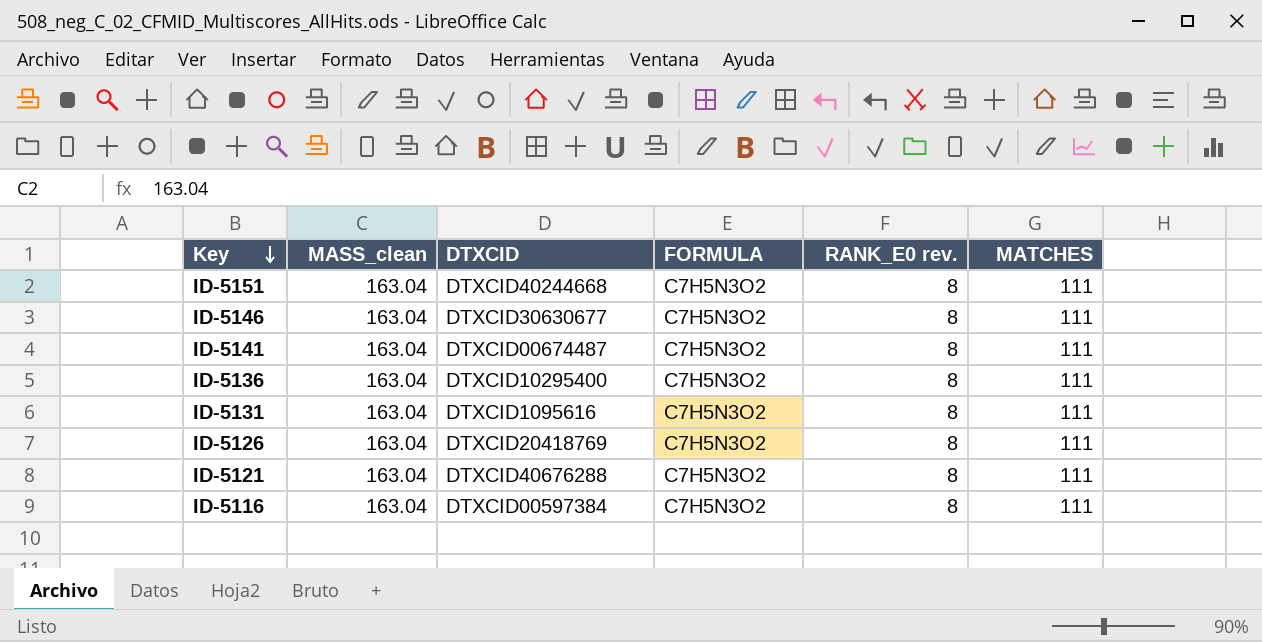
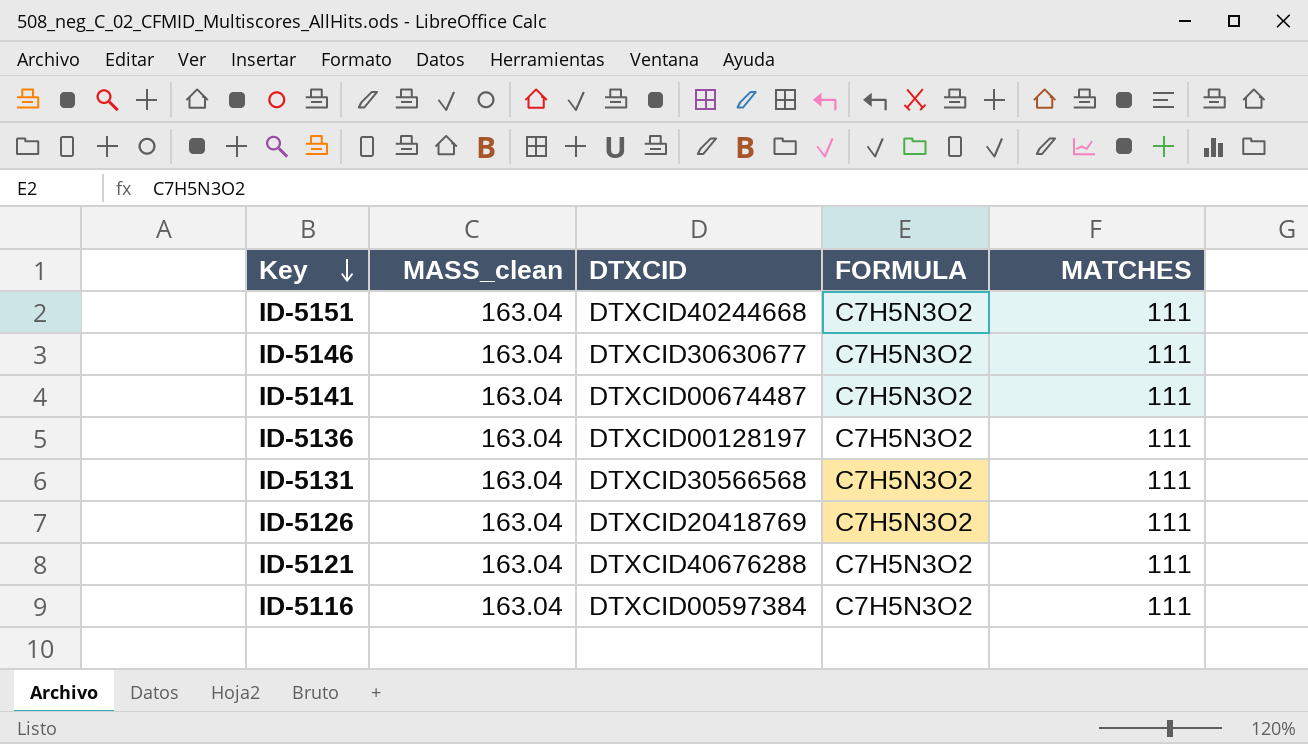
column RANK_E0 rev. | position: 5 -> none
ID-5136 | DTXCID: DTXCID10295400 -> DTXCID00128197
ID-5131 | DTXCID: DTXCID1095616 -> DTXCID30566568

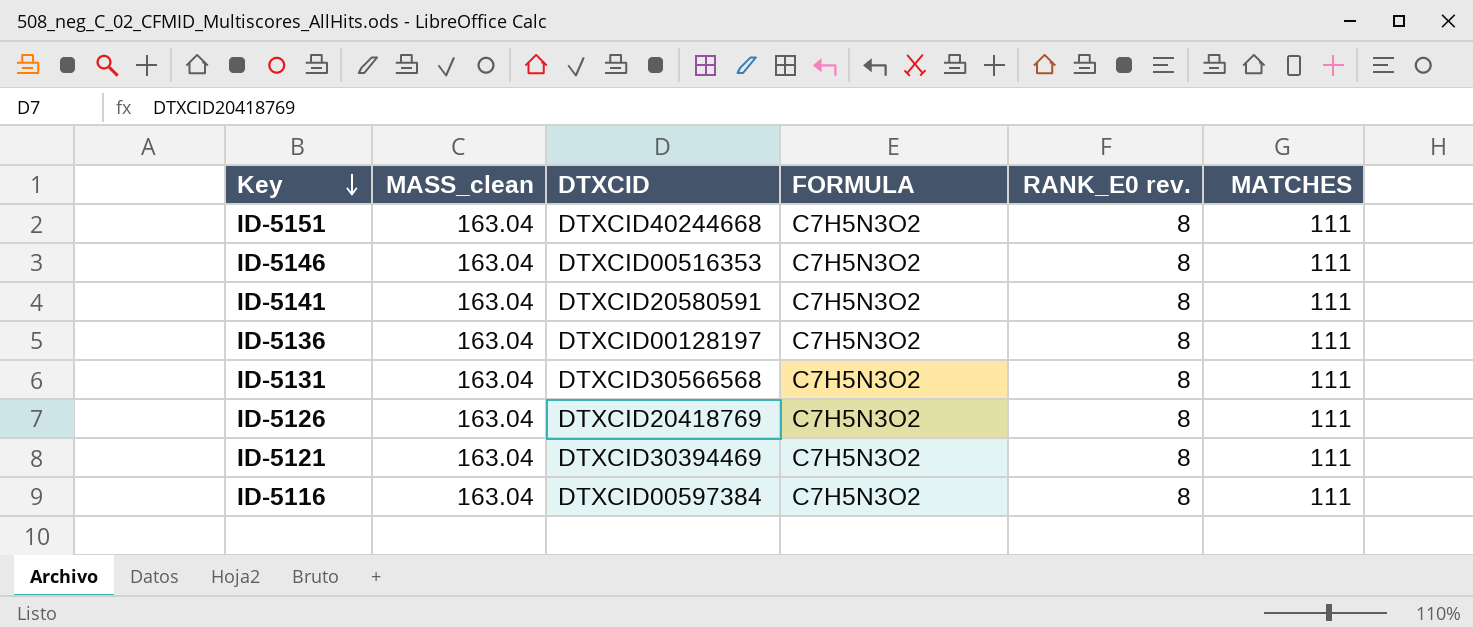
column RANK_E0 rev. | position: none -> 5
ID-5146 | DTXCID: DTXCID30630677 -> DTXCID00516353
ID-5141 | DTXCID: DTXCID00674487 -> DTXCID20580591
ID-5121 | DTXCID: DTXCID40676288 -> DTXCID30394469

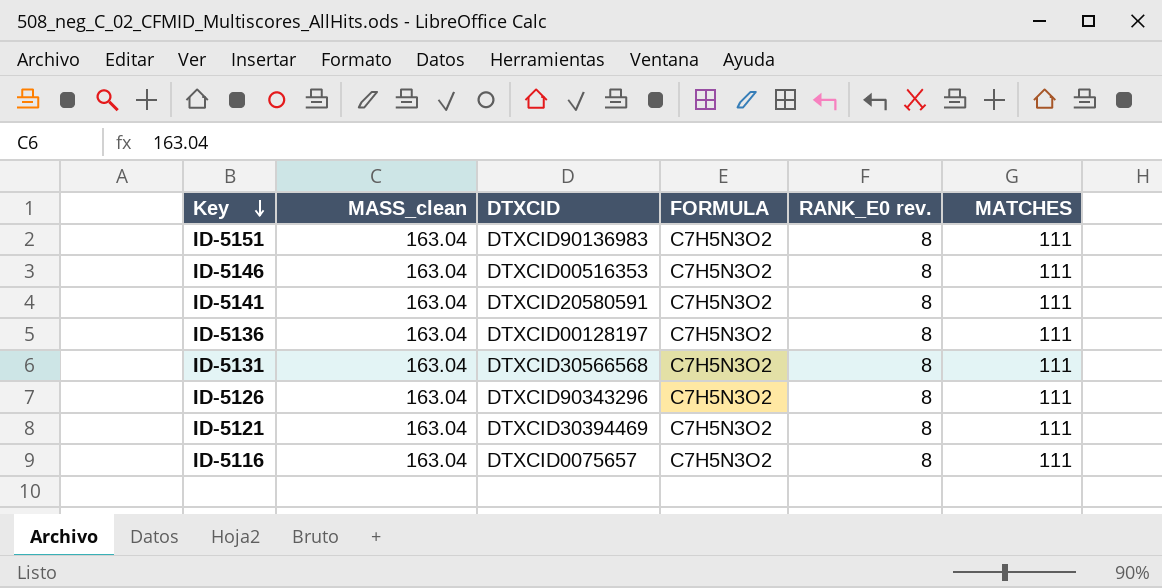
ID-5151 | DTXCID: DTXCID40244668 -> DTXCID90136983
ID-5126 | DTXCID: DTXCID20418769 -> DTXCID90343296
ID-5116 | DTXCID: DTXCID00597384 -> DTXCID0075657

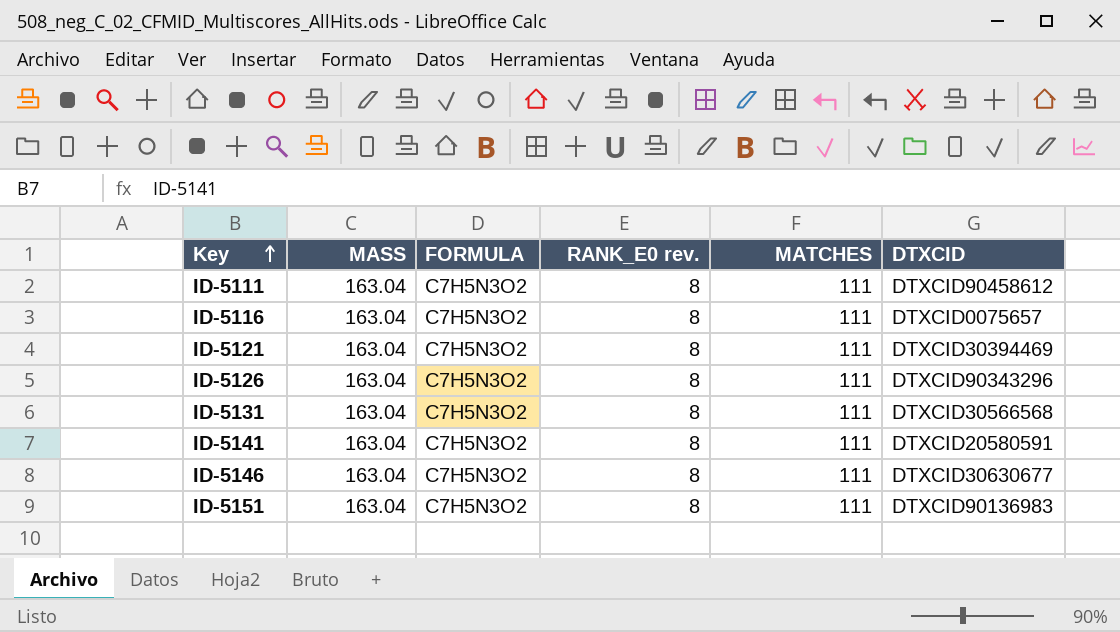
row order: Key descending -> Key ascending
column name: MASS_clean -> MASS
column DTXCID | position: 3 -> 6
row ID-5136: 163.04 | DTXCID00128197 | C7H5N3O2 | 8 | 111 -> none
row ID-5111: none -> 163.04 | C7H5N3O2 | 8 | 111 | DTXCID90458612
ID-5146 | DTXCID: DTXCID00516353 -> DTXCID30630677

